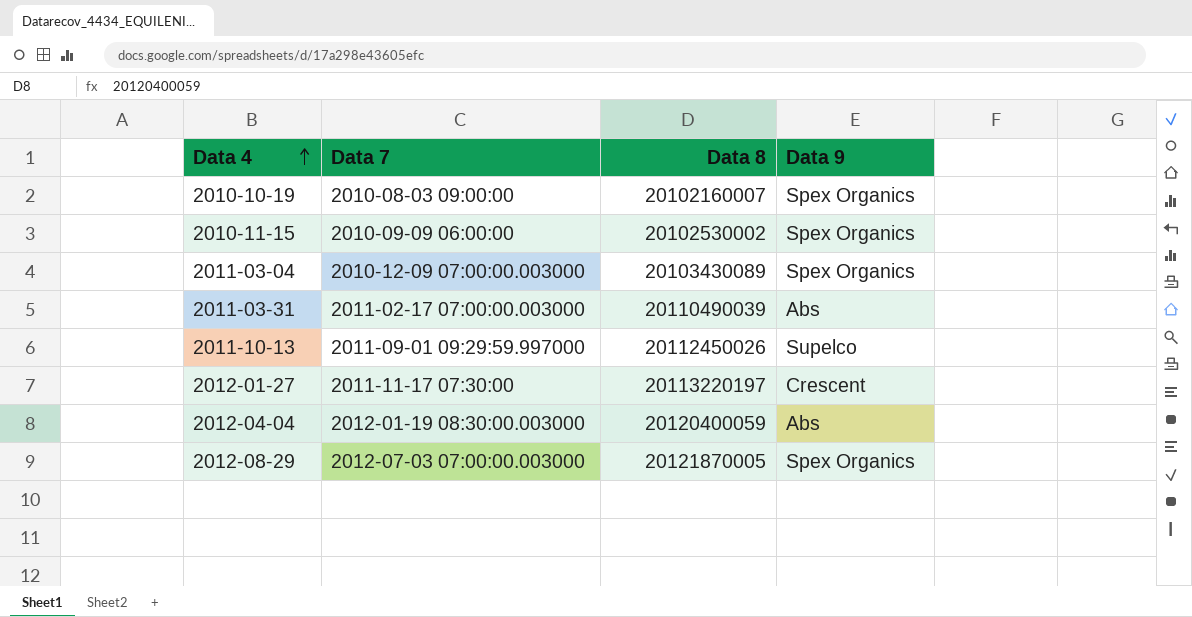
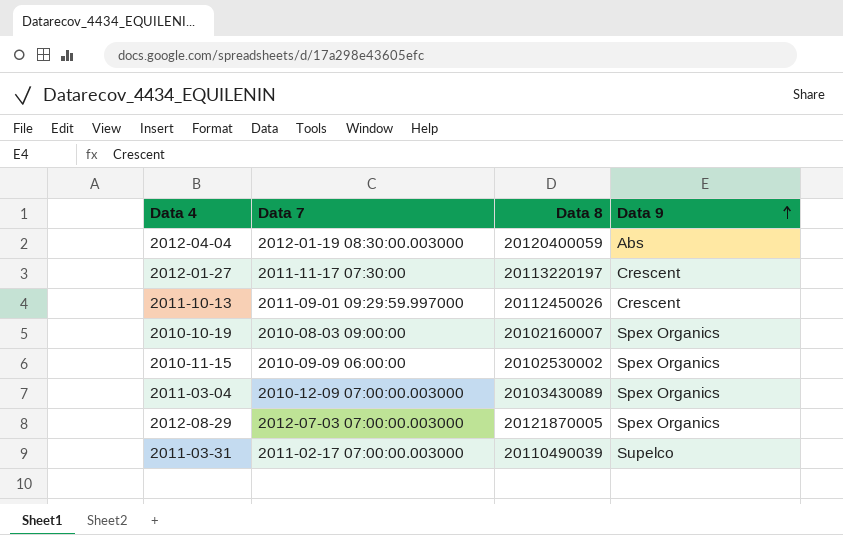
row order: Data 4 ascending -> Data 9 ascending
2011-10-13 | Data 9: Supelco -> Crescent
2011-03-31 | Data 9: Abs -> Supelco

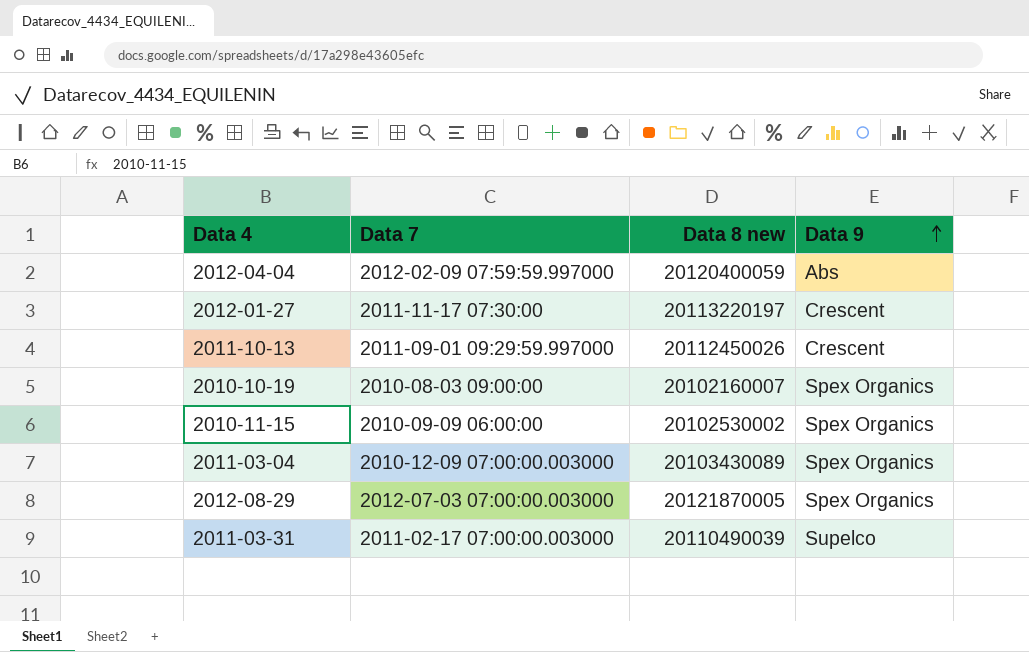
column name: Data 8 -> Data 8 new
2012-04-04 | Data 7: 2012-01-19 08:30:00.003000 -> 2012-02-09 07:59:59.997000

